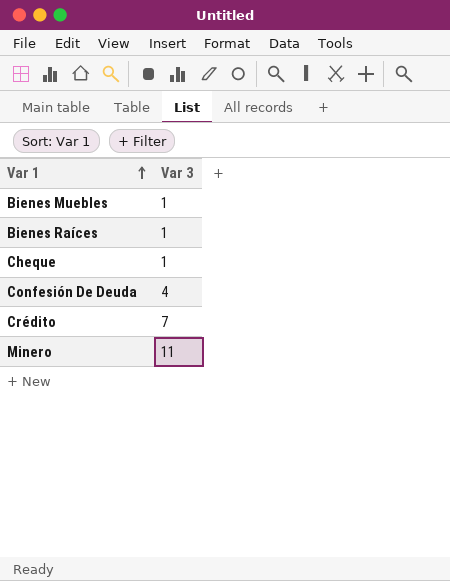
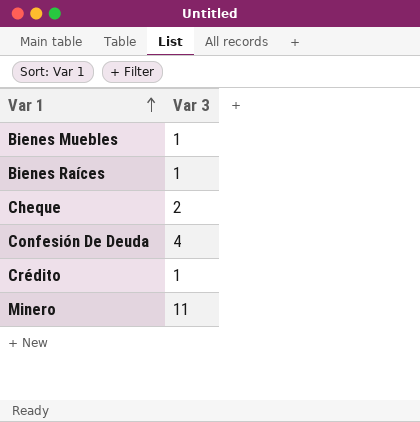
Cheque | Var 3: 1 -> 2
Crédito | Var 3: 7 -> 1

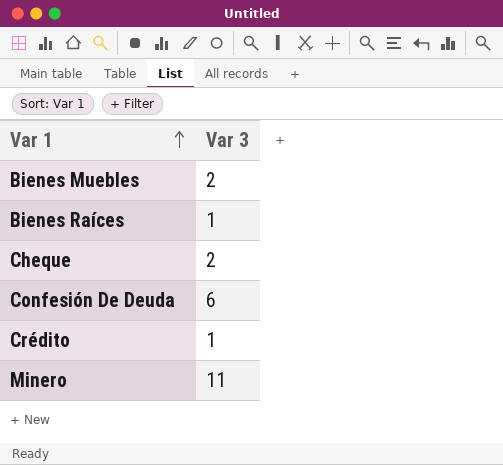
Bienes Muebles | Var 3: 1 -> 2
Confesión De Deuda | Var 3: 4 -> 6

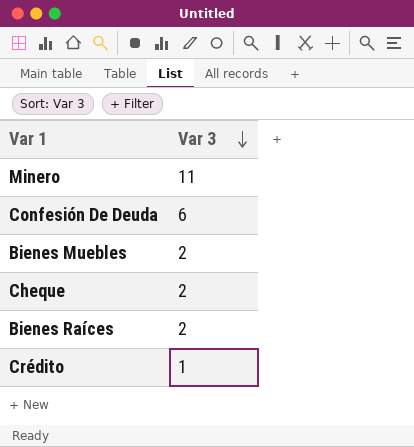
row order: Var 1 ascending -> Var 3 descending
Bienes Raíces | Var 3: 1 -> 2

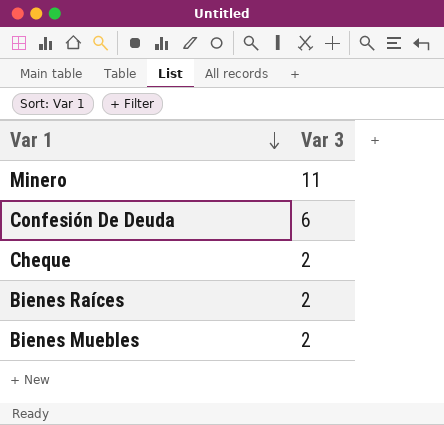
row order: Var 3 descending -> Var 1 descending
row Crédito: 1 -> none

